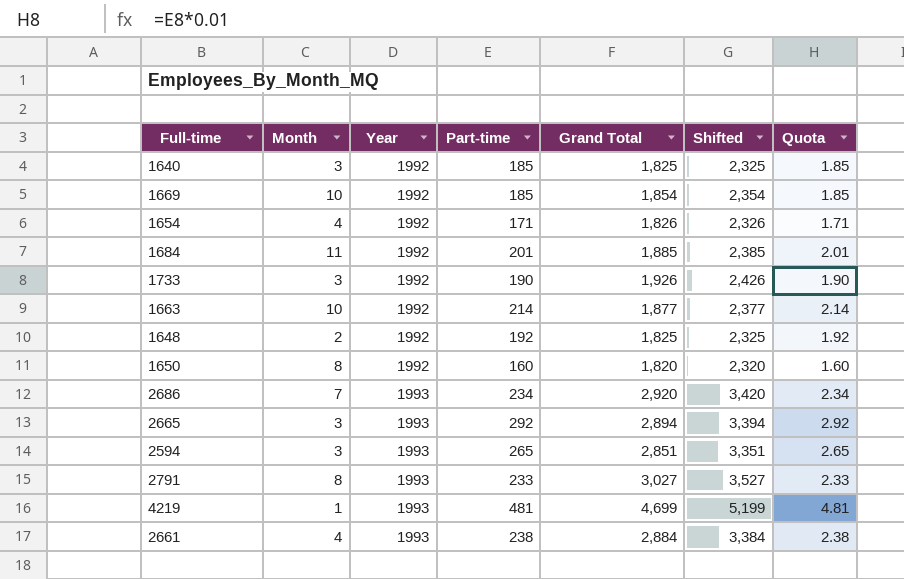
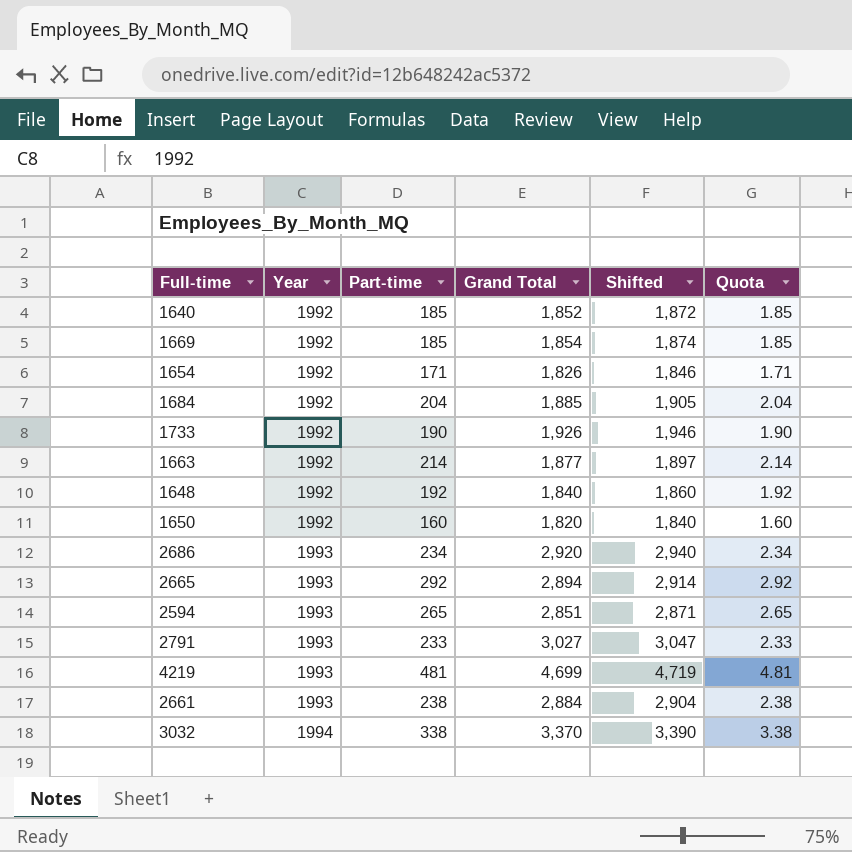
column Month | position: 2 -> none
column Shifted | formula: [Grand Total] + 500 -> [Grand Total] + 20
1640 | Grand Total: 1,825 -> 1,852
1684 | Part-time: 201 -> 204
1684 | Quota: 2.01 -> 2.04
1648 | Grand Total: 1,825 -> 1,840
row 3032: none -> 1994 | 338 | 3,370 | 3,390 | 3.38

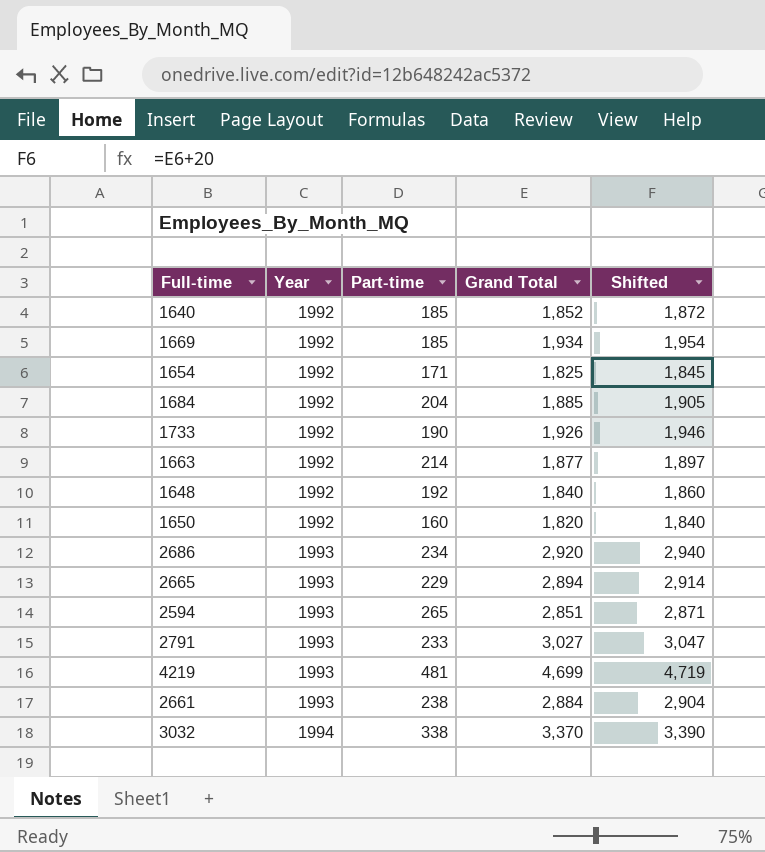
column Quota | formula: [Part-time] * 0.01 -> none
1669 | Grand Total: 1,854 -> 1,934
1669 | Shifted: 1,874 -> 1,954
1654 | Grand Total: 1,826 -> 1,825
1654 | Shifted: 1,846 -> 1,845
2665 | Part-time: 292 -> 229

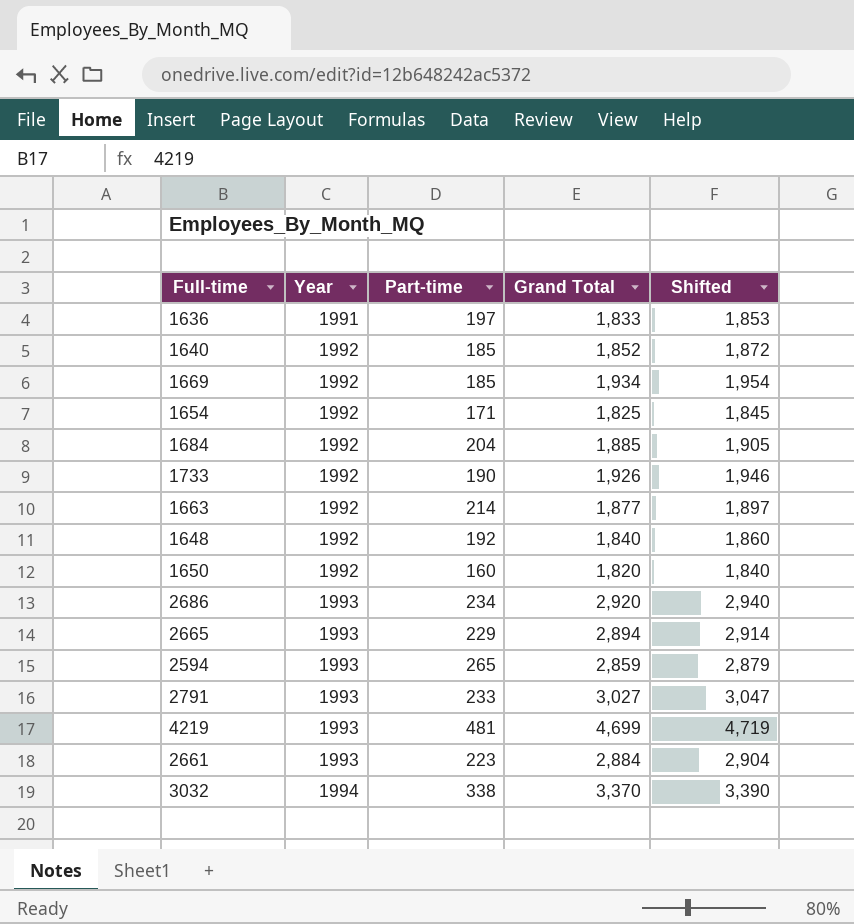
row 1636: none -> 1991 | 197 | 1,833 | 1,853
2594 | Grand Total: 2,851 -> 2,859
2594 | Shifted: 2,871 -> 2,879
2661 | Part-time: 238 -> 223

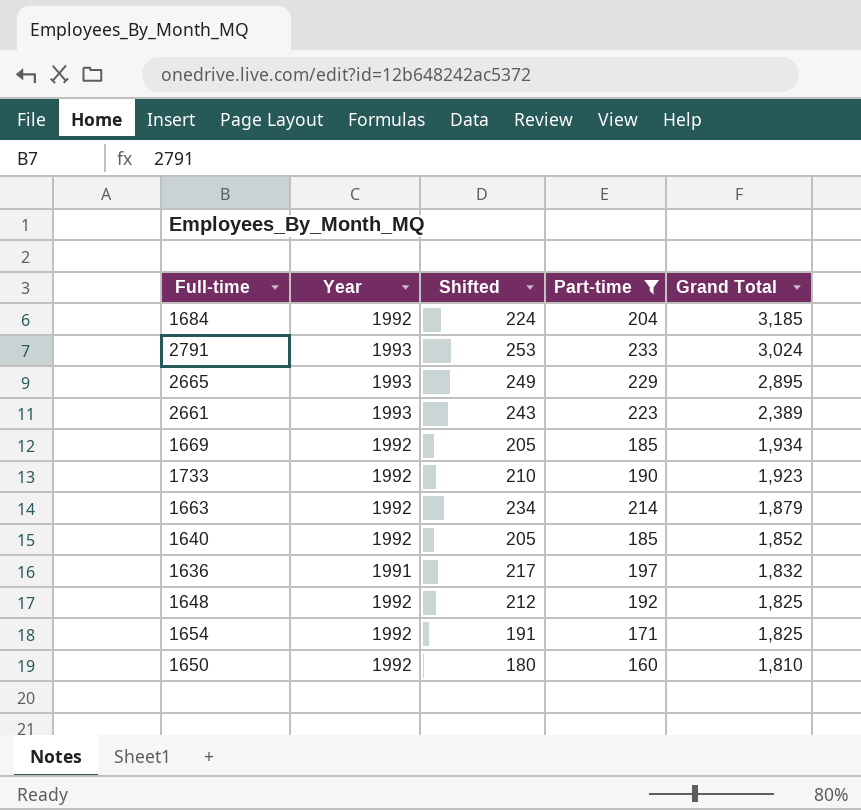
filter: none -> Part-time <= 233
row order: Year ascending -> Grand Total descending
column Shifted | formula: [Grand Total] + 20 -> [Part-time] + 20
column Shifted | position: 5 -> 3
1684 | Grand Total: 1,885 -> 3,185
2791 | Grand Total: 3,027 -> 3,024
2665 | Grand Total: 2,894 -> 2,895
2661 | Grand Total: 2,884 -> 2,389
1733 | Grand Total: 1,926 -> 1,923
1663 | Grand Total: 1,877 -> 1,879
1636 | Grand Total: 1,833 -> 1,832
1648 | Grand Total: 1,840 -> 1,825
1650 | Grand Total: 1,820 -> 1,810

